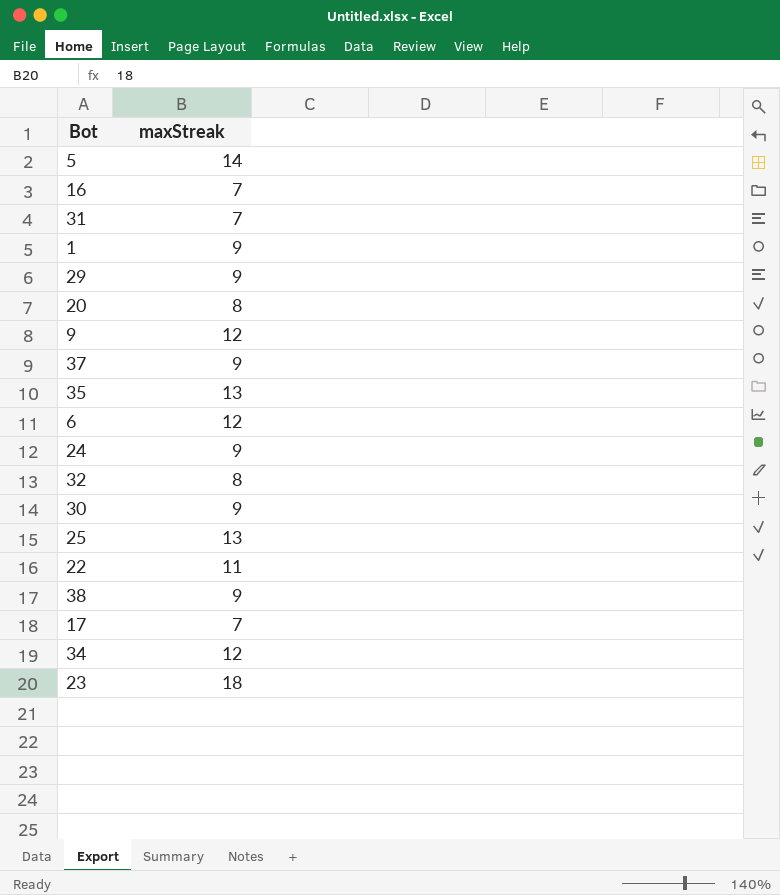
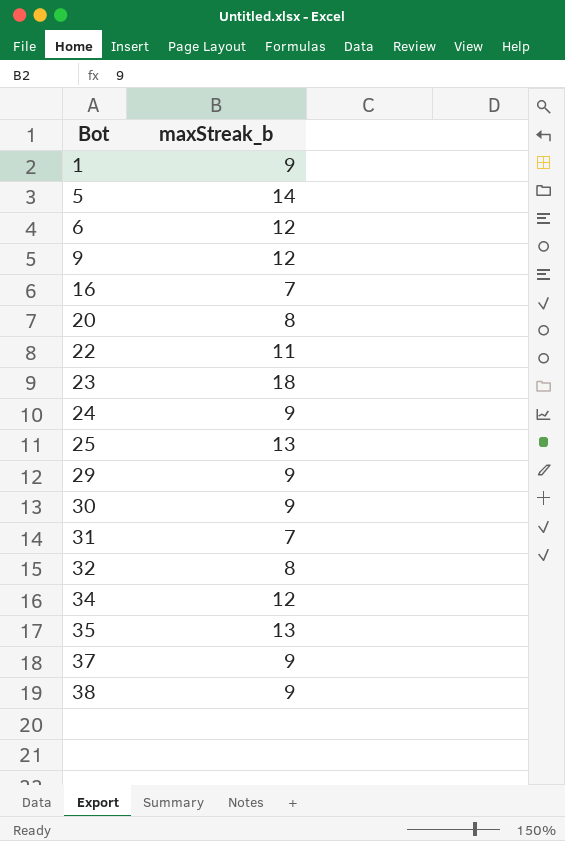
row order: none -> Bot ascending
column name: maxStreak -> maxStreak_b
row 17: 7 -> none

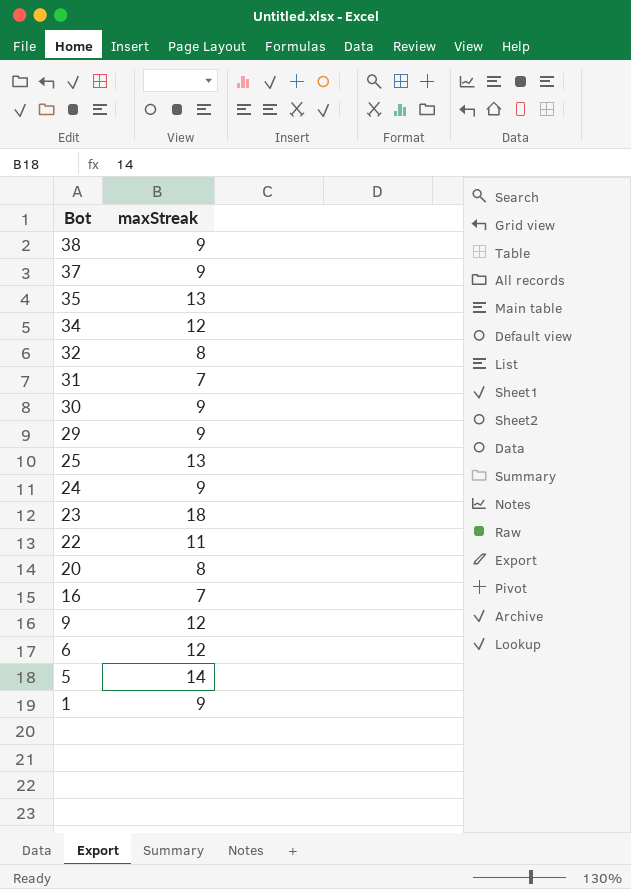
row order: Bot ascending -> Bot descending
column name: maxStreak_b -> maxStreak

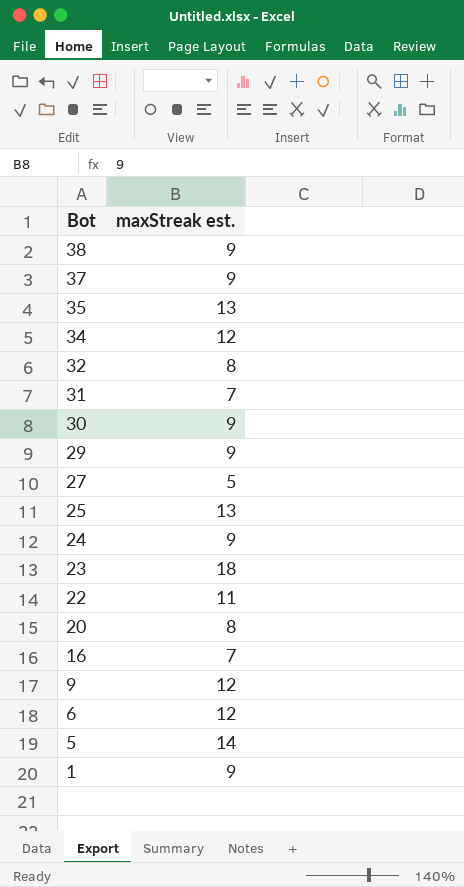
column name: maxStreak -> maxStreak est.
row 27: none -> 5

